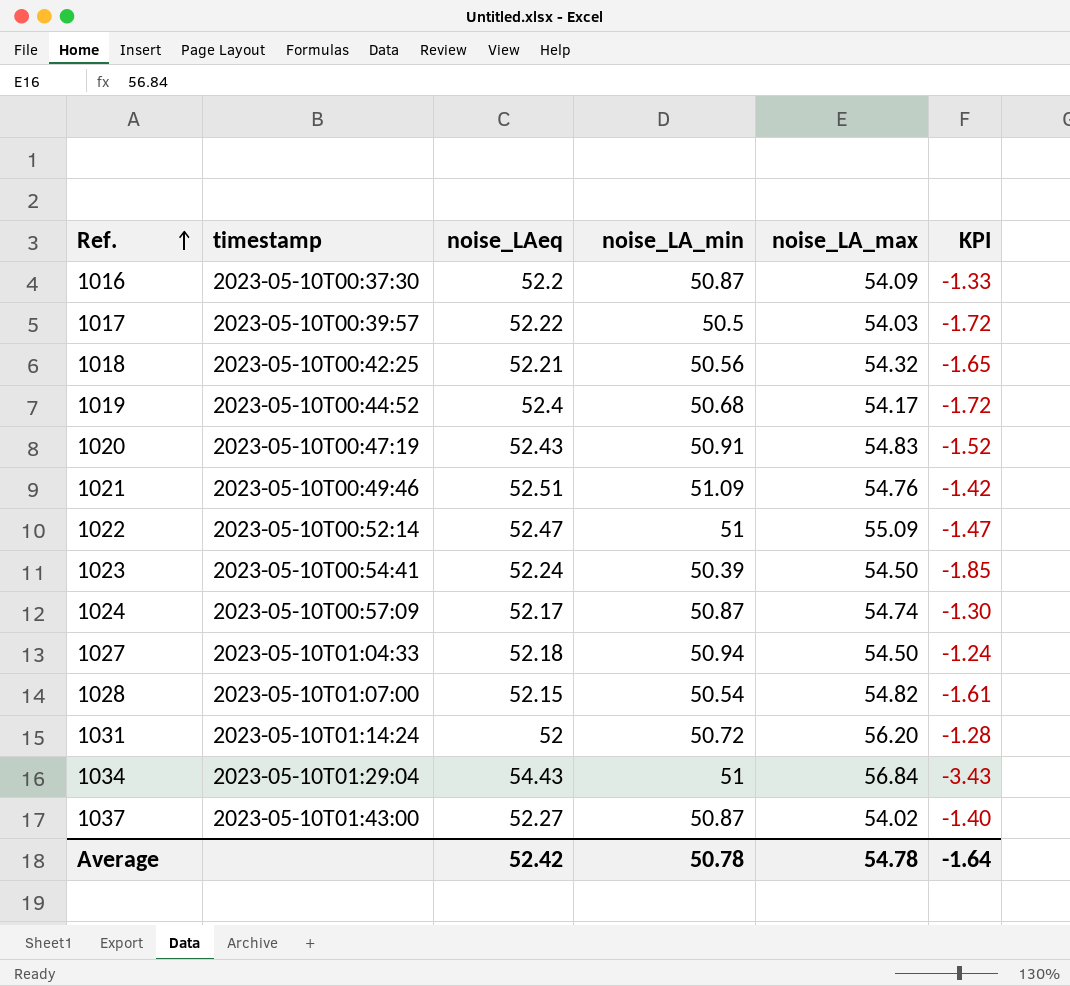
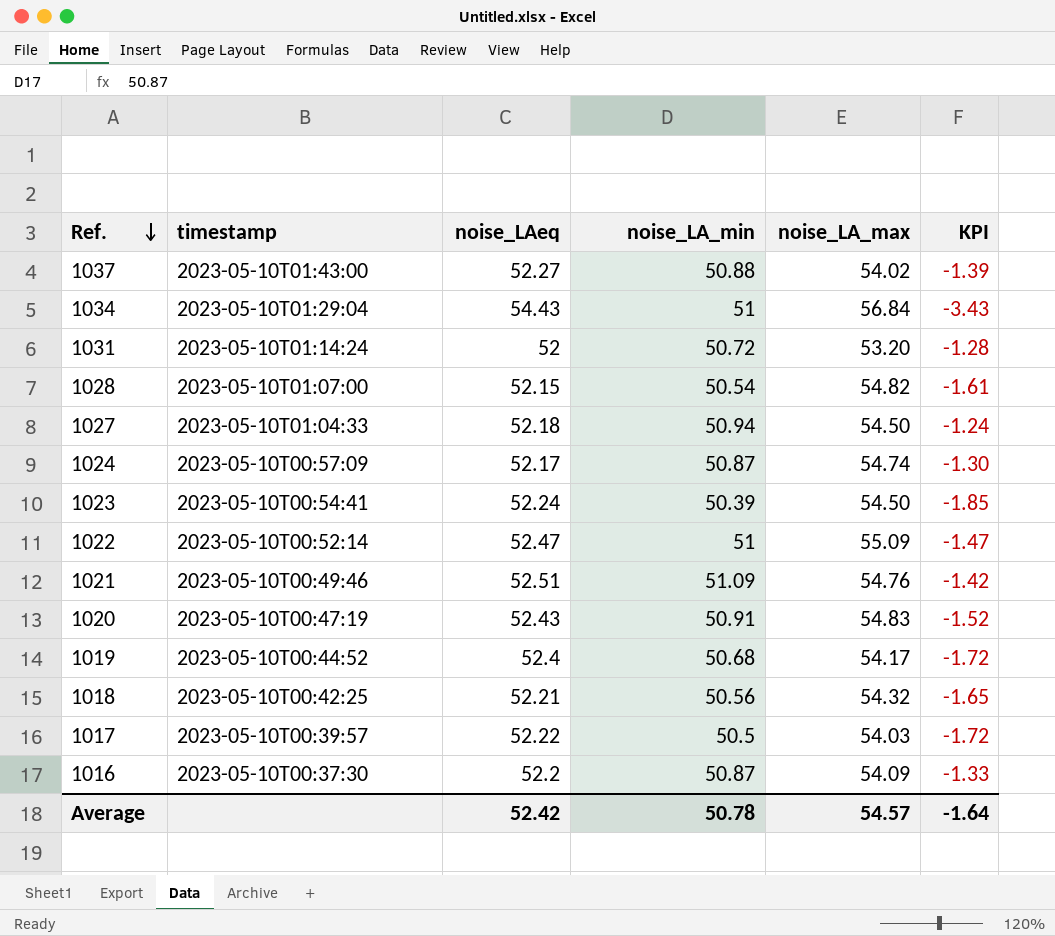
row order: Ref. ascending -> Ref. descending
1037 | noise_LA_min: 50.87 -> 50.88
1037 | KPI: -1.40 -> -1.39
1031 | noise_LA_max: 56.20 -> 53.20
Average | noise_LA_max: 54.78 -> 54.57

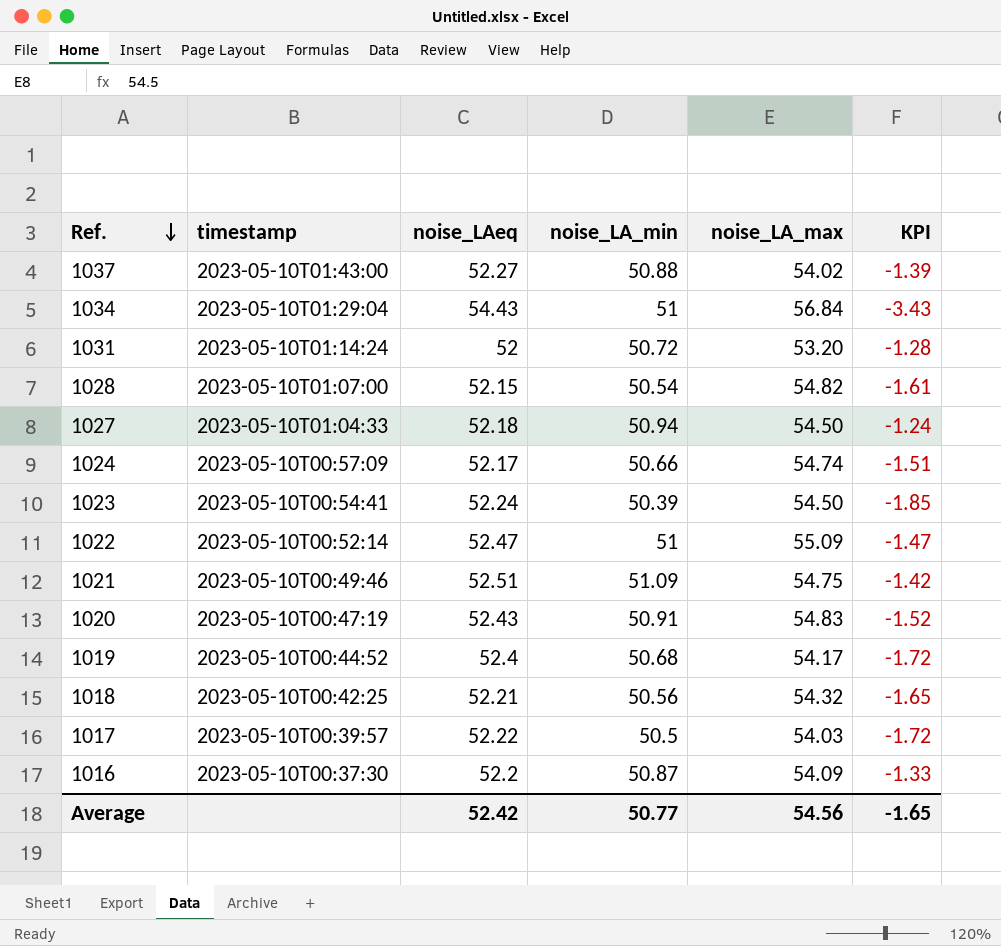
1024 | noise_LA_min: 50.87 -> 50.66
1024 | KPI: -1.30 -> -1.51
1021 | noise_LA_max: 54.76 -> 54.75
Average | noise_LA_min: 50.78 -> 50.77
Average | noise_LA_max: 54.57 -> 54.56
Average | KPI: -1.64 -> -1.65

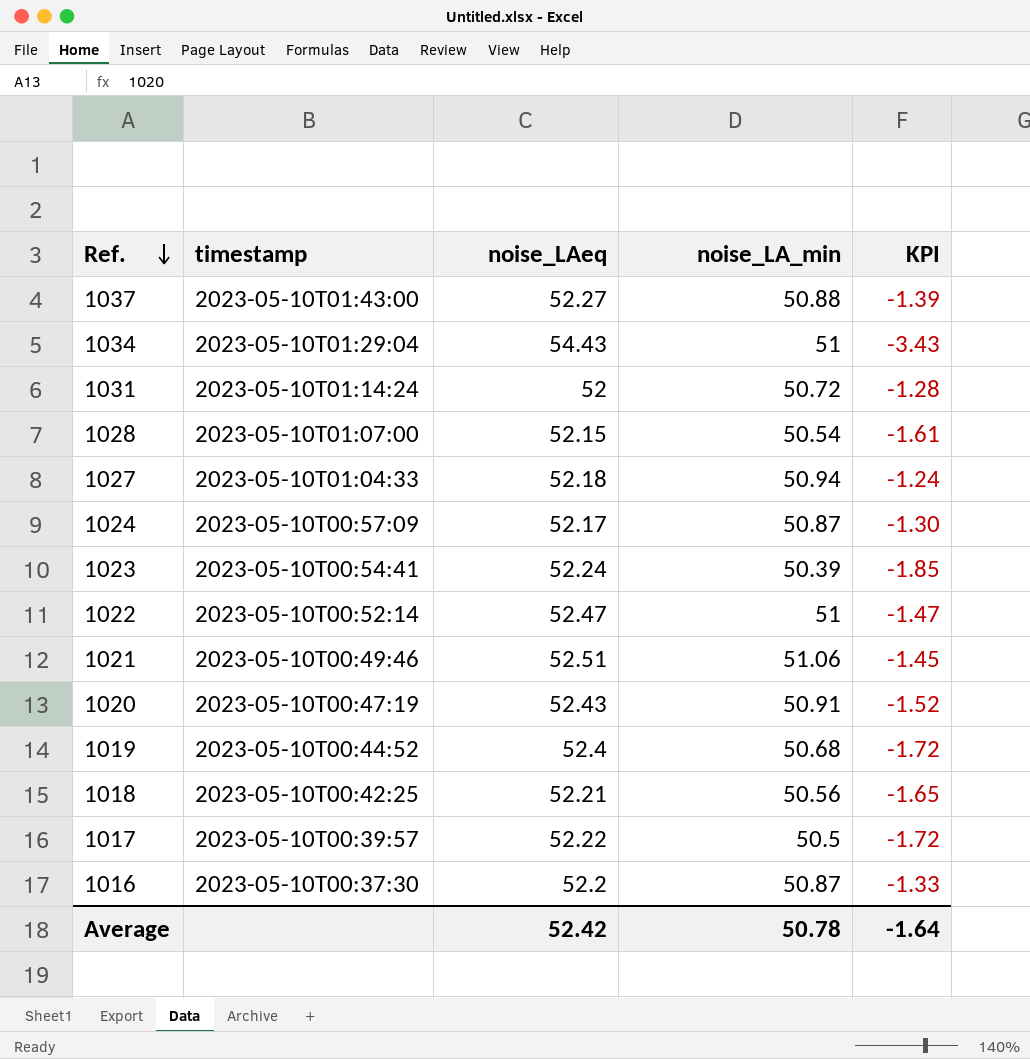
column noise_LA_max | position: 5 -> none
1024 | noise_LA_min: 50.66 -> 50.87
1024 | KPI: -1.51 -> -1.30
1021 | noise_LA_min: 51.09 -> 51.06
1021 | KPI: -1.42 -> -1.45
Average | noise_LA_min: 50.77 -> 50.78
Average | KPI: -1.65 -> -1.64

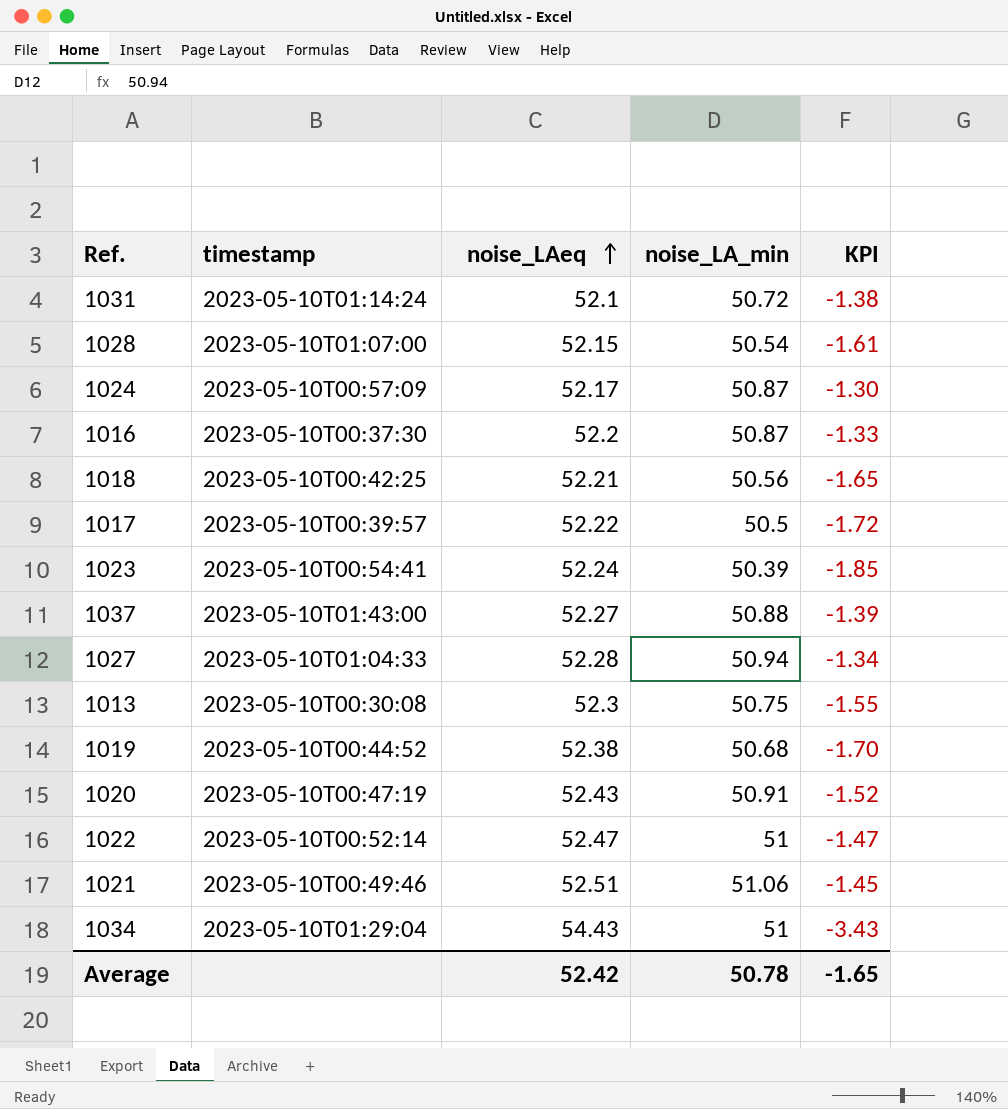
row order: Ref. descending -> noise_LAeq ascending
1031 | noise_LAeq: 52 -> 52.1
1031 | KPI: -1.28 -> -1.38
1027 | noise_LAeq: 52.18 -> 52.28
1027 | KPI: -1.24 -> -1.34
row 1013: none -> 2023-05-10T00:30:08 | 52.3 | 50.75 | -1.55
1019 | noise_LAeq: 52.4 -> 52.38
1019 | KPI: -1.72 -> -1.70
Average | KPI: -1.64 -> -1.65

